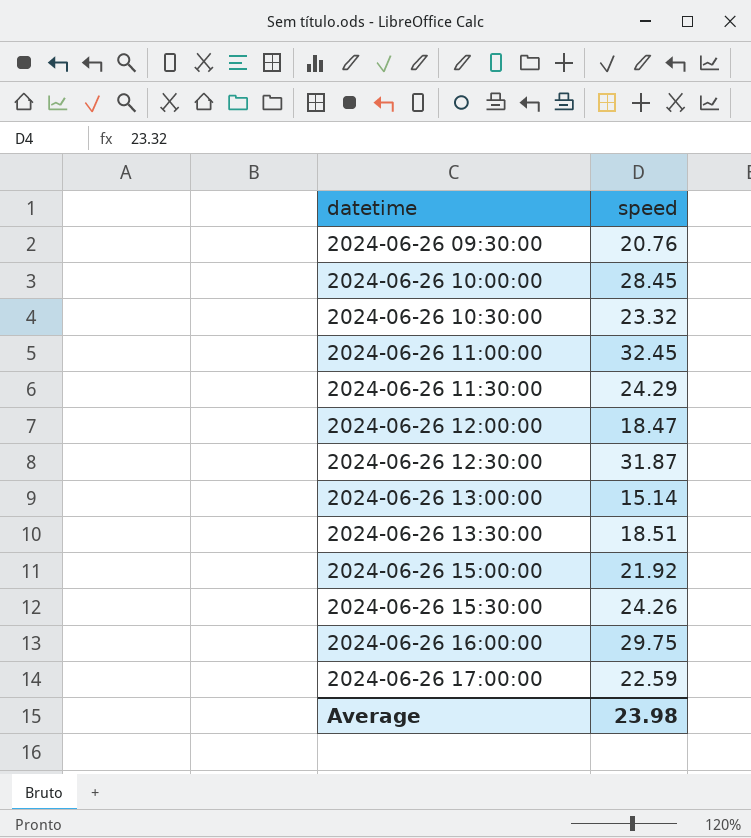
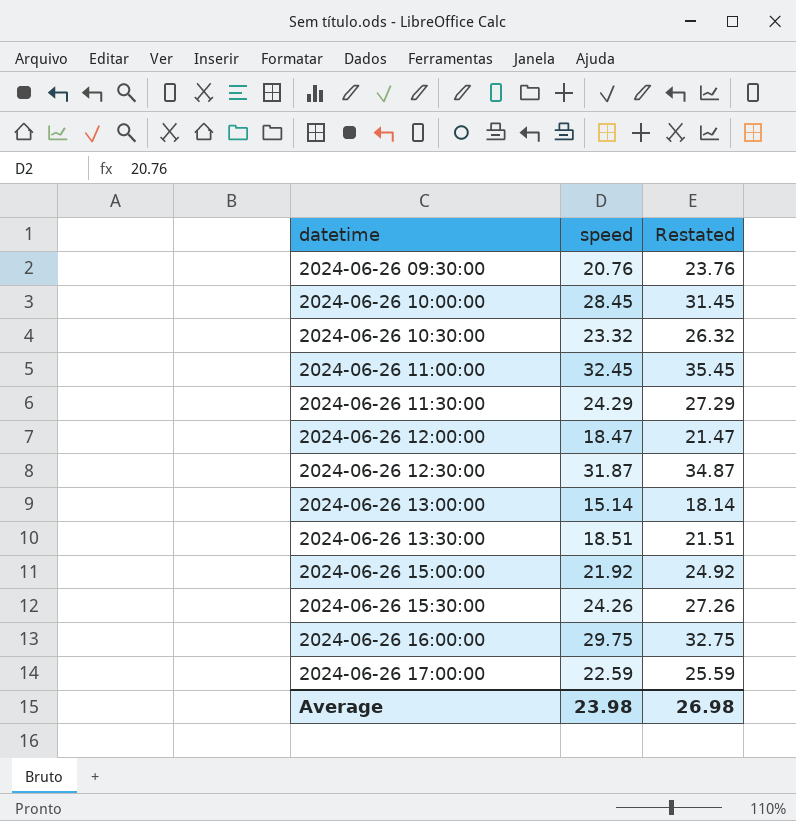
column Restated | formula: none -> [speed] + 3

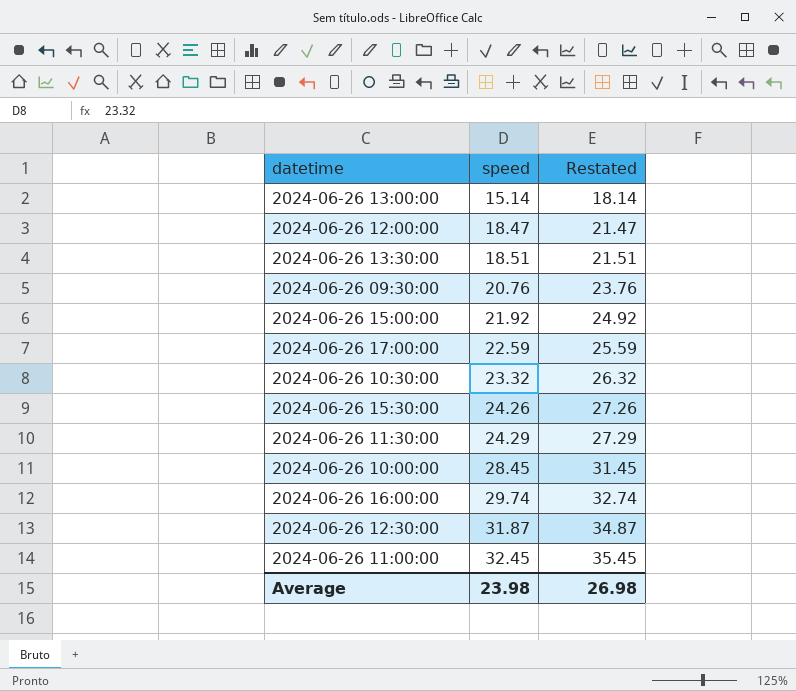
row order: datetime ascending -> speed ascending
2024-06-26 16:00:00 | speed: 29.75 -> 29.74
2024-06-26 16:00:00 | Restated: 32.75 -> 32.74

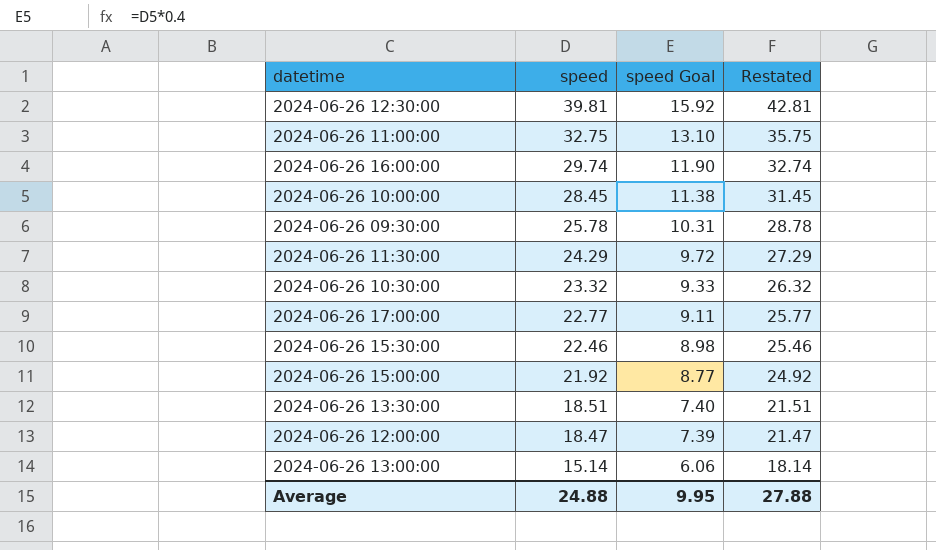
row order: speed ascending -> speed descending
column speed Goal | formula: none -> [speed] * 0.4
2024-06-26 12:30:00 | speed: 31.87 -> 39.81
2024-06-26 12:30:00 | Restated: 34.87 -> 42.81
2024-06-26 11:00:00 | speed: 32.45 -> 32.75
2024-06-26 11:00:00 | Restated: 35.45 -> 35.75
2024-06-26 09:30:00 | speed: 20.76 -> 25.78
2024-06-26 09:30:00 | Restated: 23.76 -> 28.78
2024-06-26 17:00:00 | speed: 22.59 -> 22.77
2024-06-26 17:00:00 | Restated: 25.59 -> 25.77
2024-06-26 15:30:00 | speed: 24.26 -> 22.46
2024-06-26 15:30:00 | Restated: 27.26 -> 25.46
Average | speed: 23.98 -> 24.88
Average | Restated: 26.98 -> 27.88

